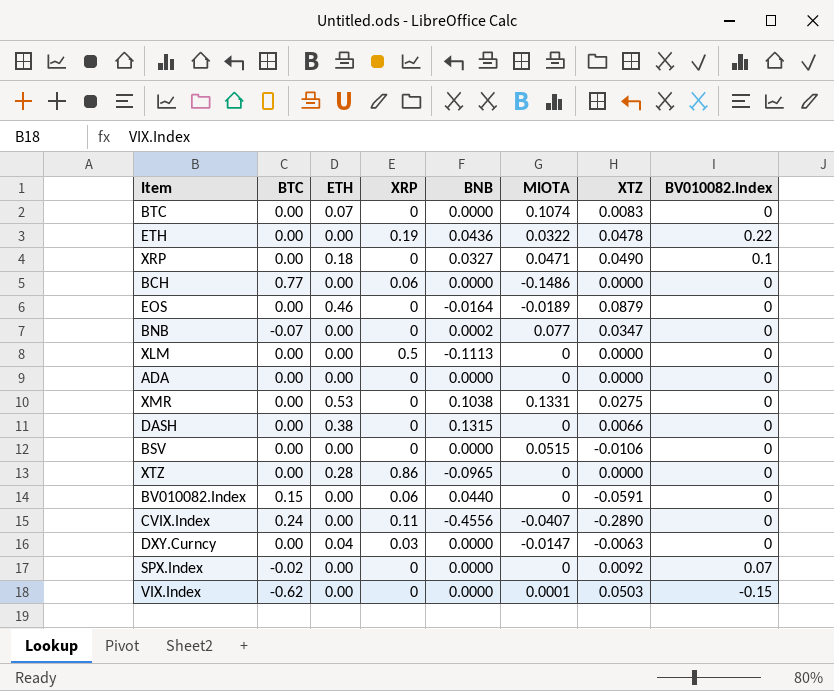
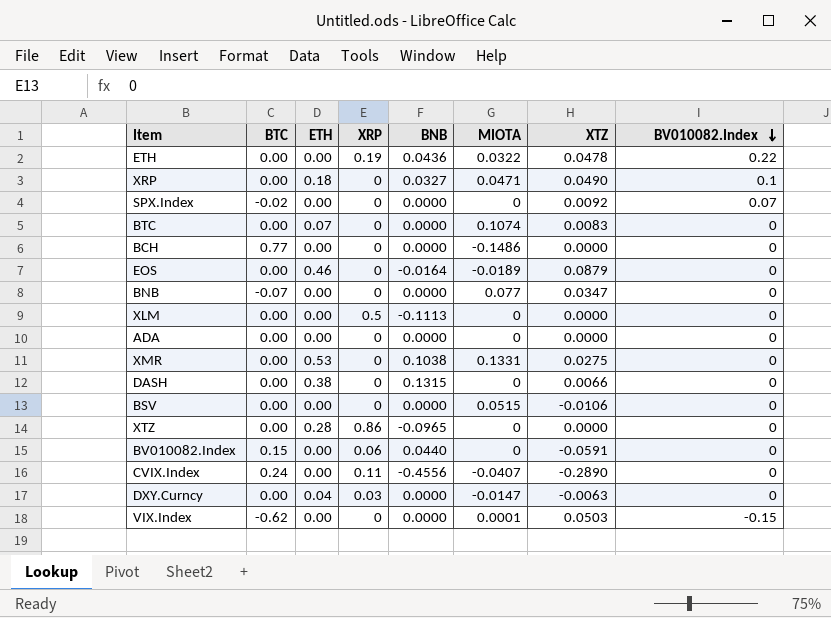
row order: none -> BV010082.Index descending
BCH | XRP: 0.06 -> 0
BNB | BNB: 0.0002 -> 0.0000

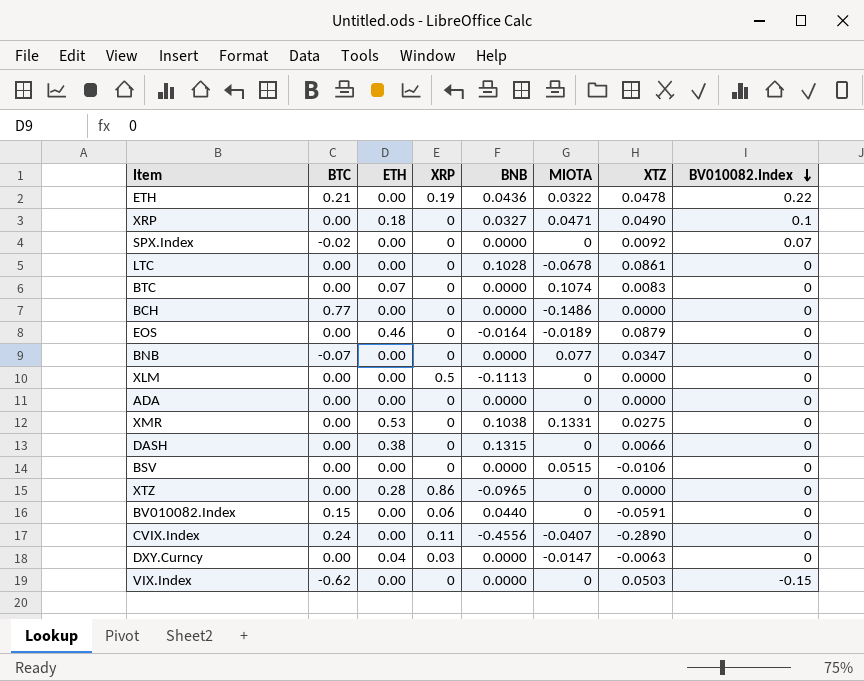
ETH | BTC: 0.00 -> 0.21
row LTC: none -> 0.00 | 0.00 | 0 | 0.1028 | -0.0678 | 0.0861 | 0
VIX.Index | MIOTA: 0.0001 -> 0

